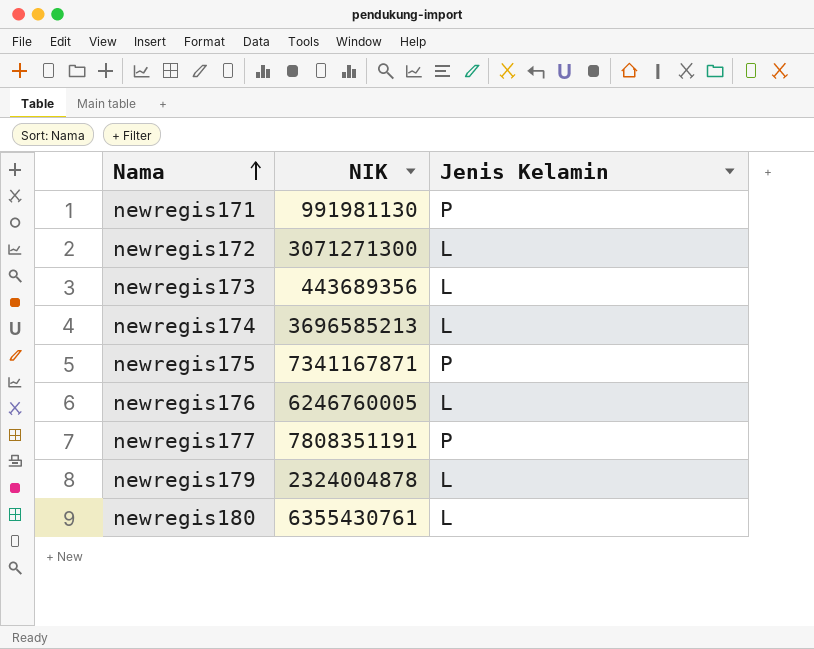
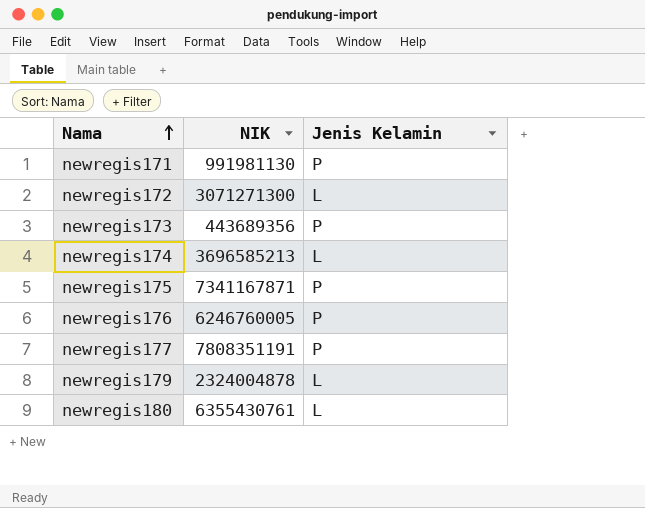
newregis173 | Jenis Kelamin: L -> P
newregis176 | Jenis Kelamin: L -> P

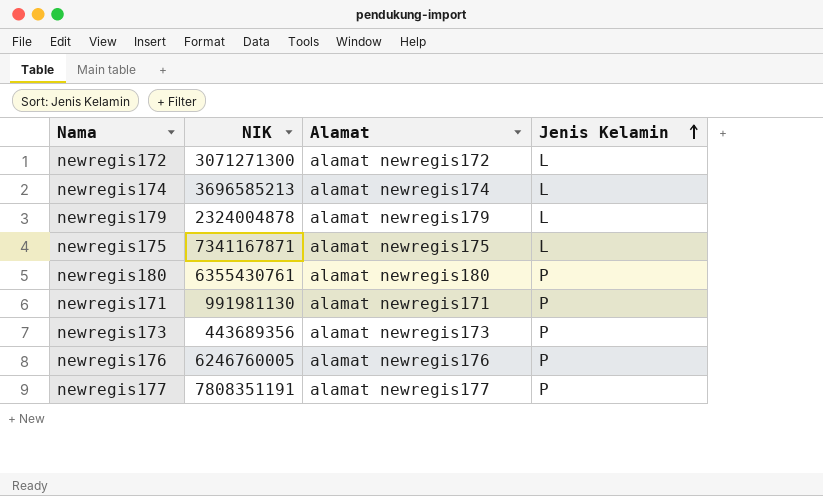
row order: Nama ascending -> Jenis Kelamin ascending
column Alamat | position: none -> 3
newregis175 | Jenis Kelamin: P -> L
newregis180 | Jenis Kelamin: L -> P

